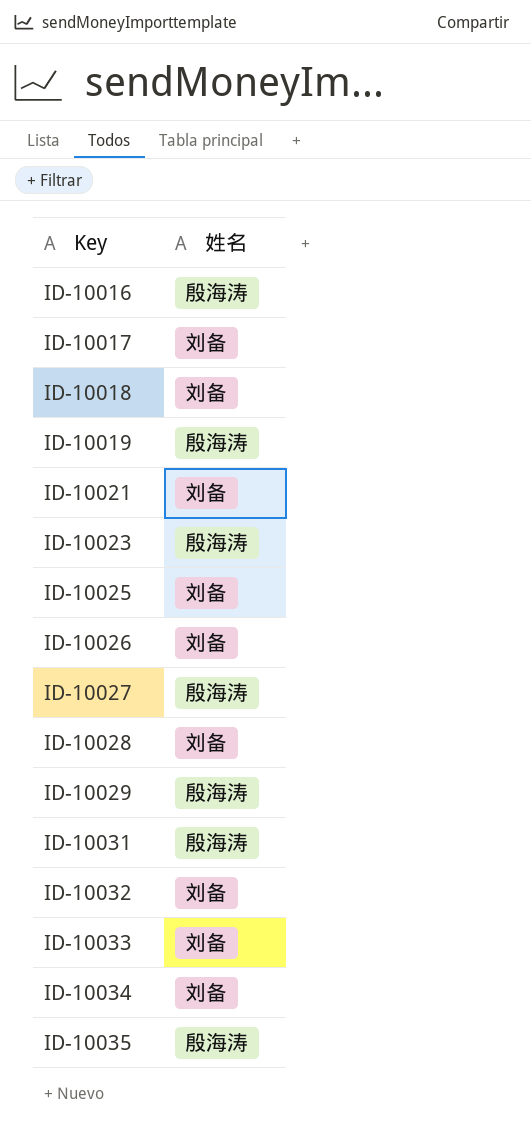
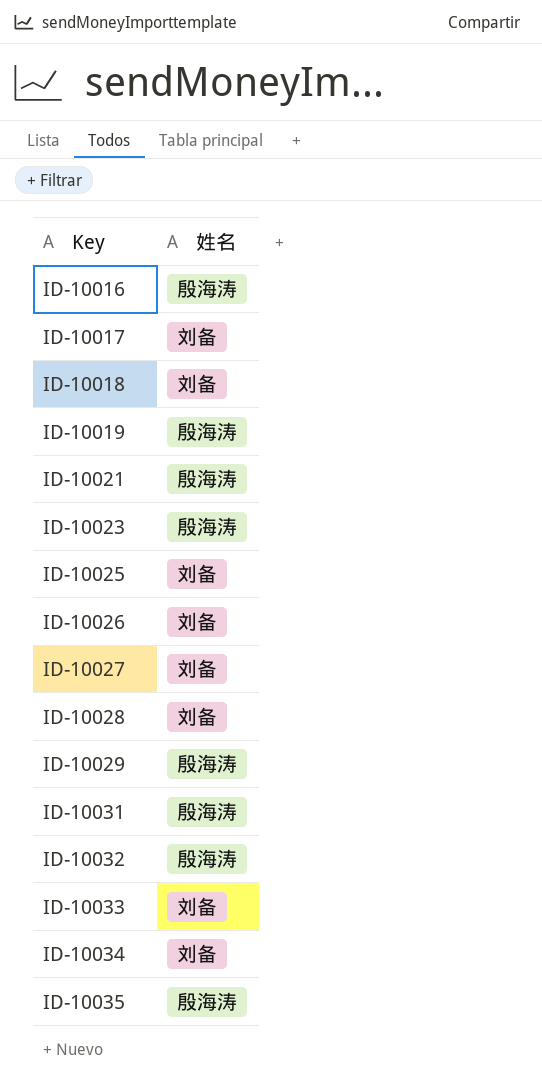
ID-10021 | 姓名: 刘备 -> 殷海涛
ID-10027 | 姓名: 殷海涛 -> 刘备
ID-10032 | 姓名: 刘备 -> 殷海涛

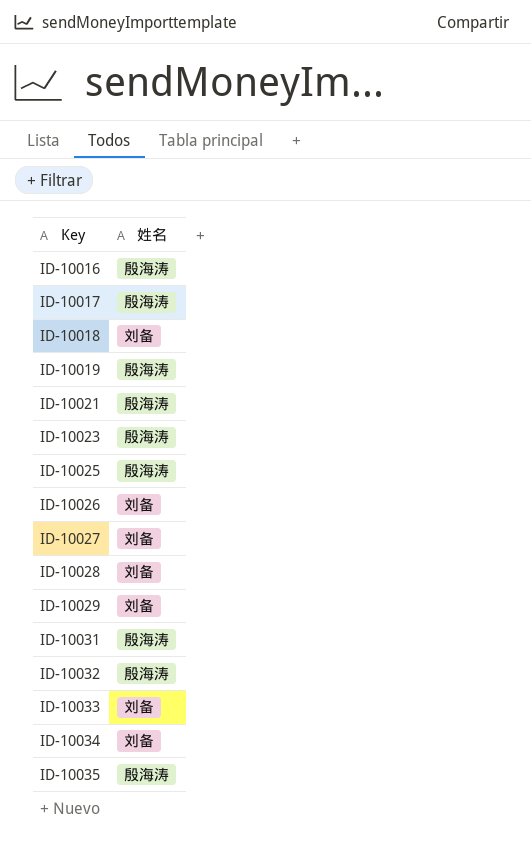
ID-10017 | 姓名: 刘备 -> 殷海涛
ID-10025 | 姓名: 刘备 -> 殷海涛
ID-10029 | 姓名: 殷海涛 -> 刘备

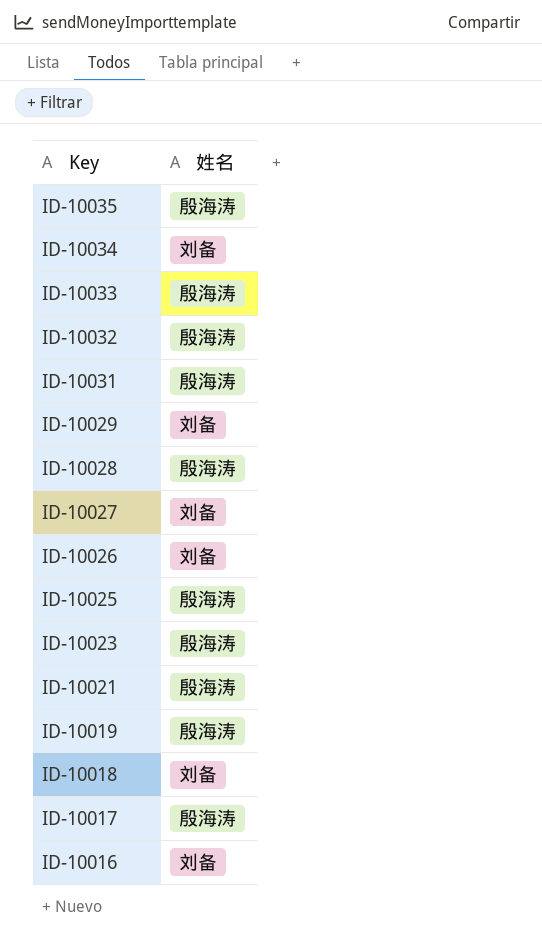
row order: Key ascending -> Key descending
ID-10033 | 姓名: 刘备 -> 殷海涛
ID-10028 | 姓名: 刘备 -> 殷海涛
ID-10016 | 姓名: 殷海涛 -> 刘备

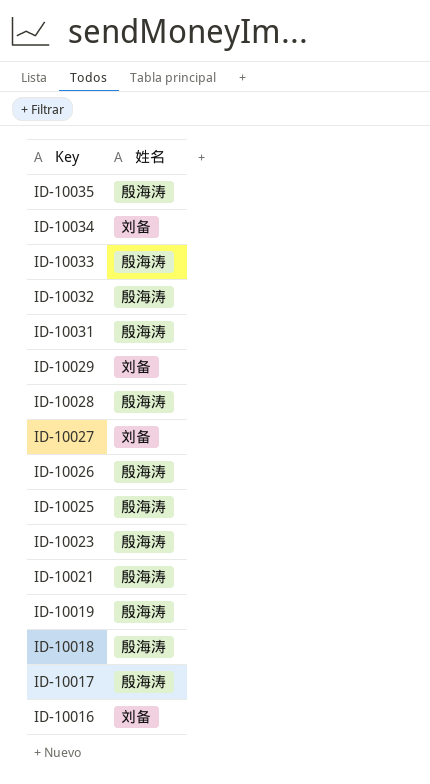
ID-10026 | 姓名: 刘备 -> 殷海涛
ID-10018 | 姓名: 刘备 -> 殷海涛

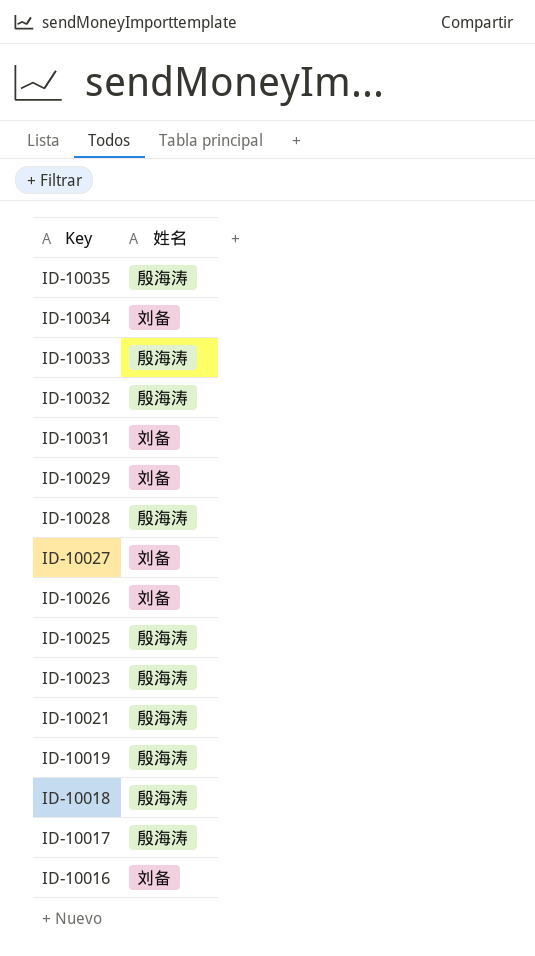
ID-10031 | 姓名: 殷海涛 -> 刘备
ID-10026 | 姓名: 殷海涛 -> 刘备

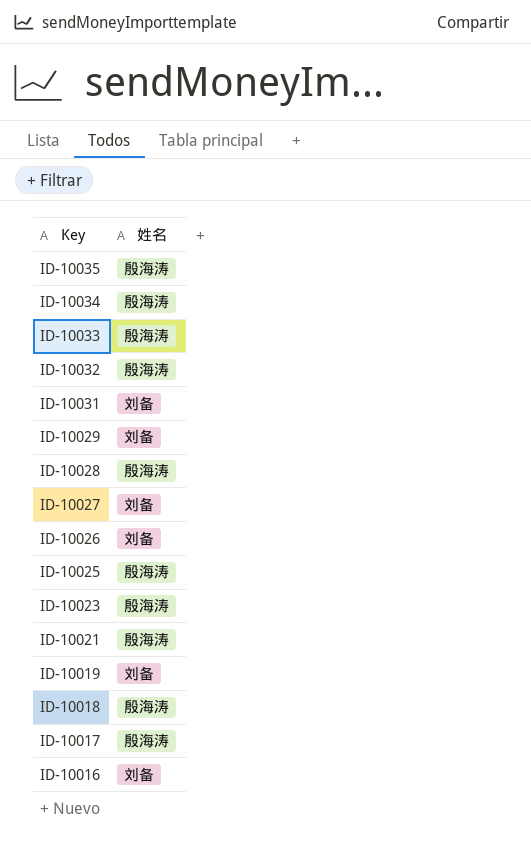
ID-10034 | 姓名: 刘备 -> 殷海涛
ID-10019 | 姓名: 殷海涛 -> 刘备

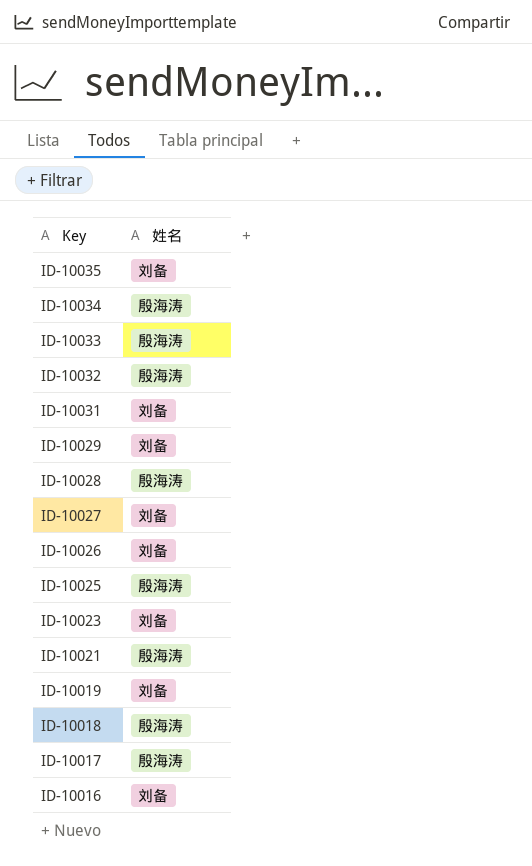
ID-10035 | 姓名: 殷海涛 -> 刘备
ID-10023 | 姓名: 殷海涛 -> 刘备

